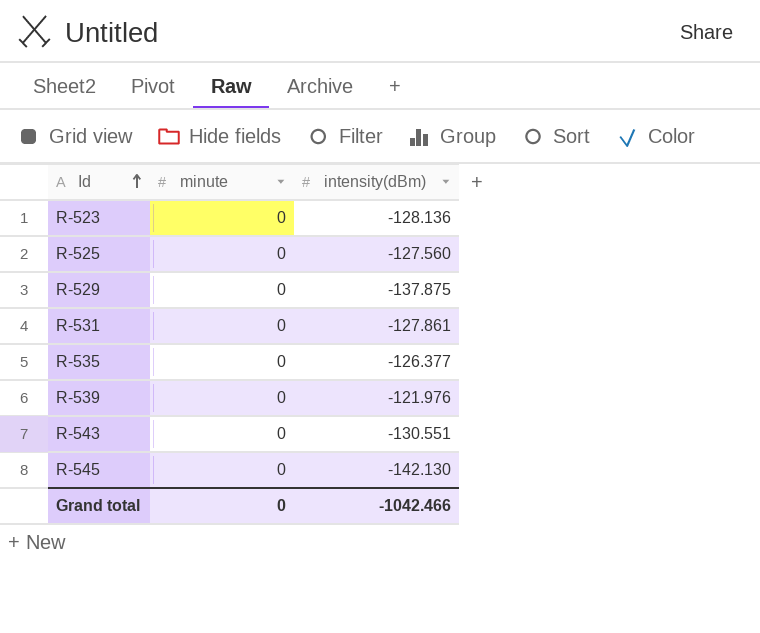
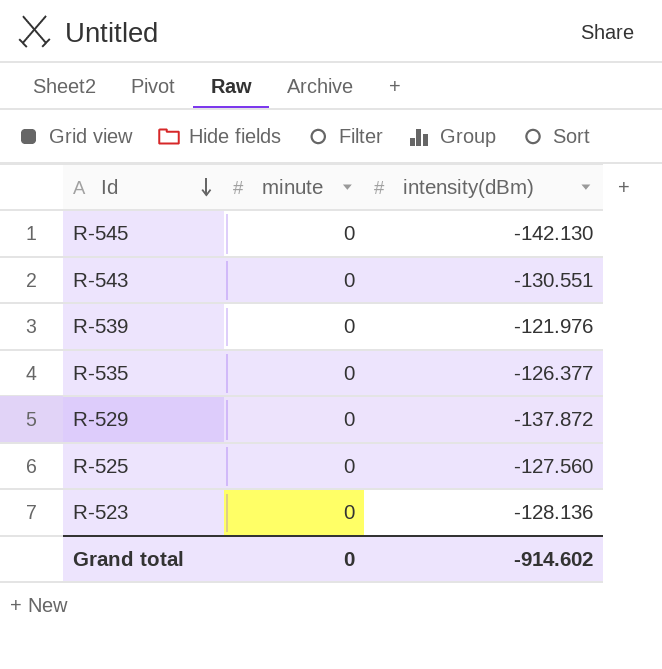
row order: Id ascending -> Id descending
row R-531: 0 | -127.861 -> none
R-529 | intensity(dBm): -137.875 -> -137.872
Grand total | intensity(dBm): -1042.466 -> -914.602

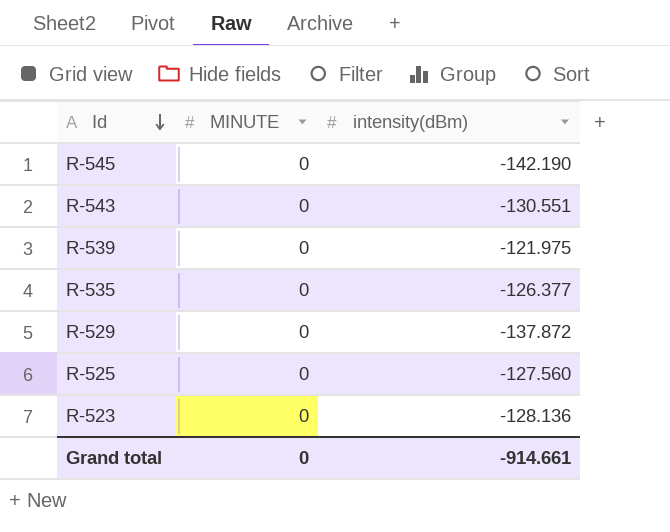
column name: minute -> MINUTE
R-545 | intensity(dBm): -142.130 -> -142.190
R-539 | intensity(dBm): -121.976 -> -121.975
Grand total | intensity(dBm): -914.602 -> -914.661

